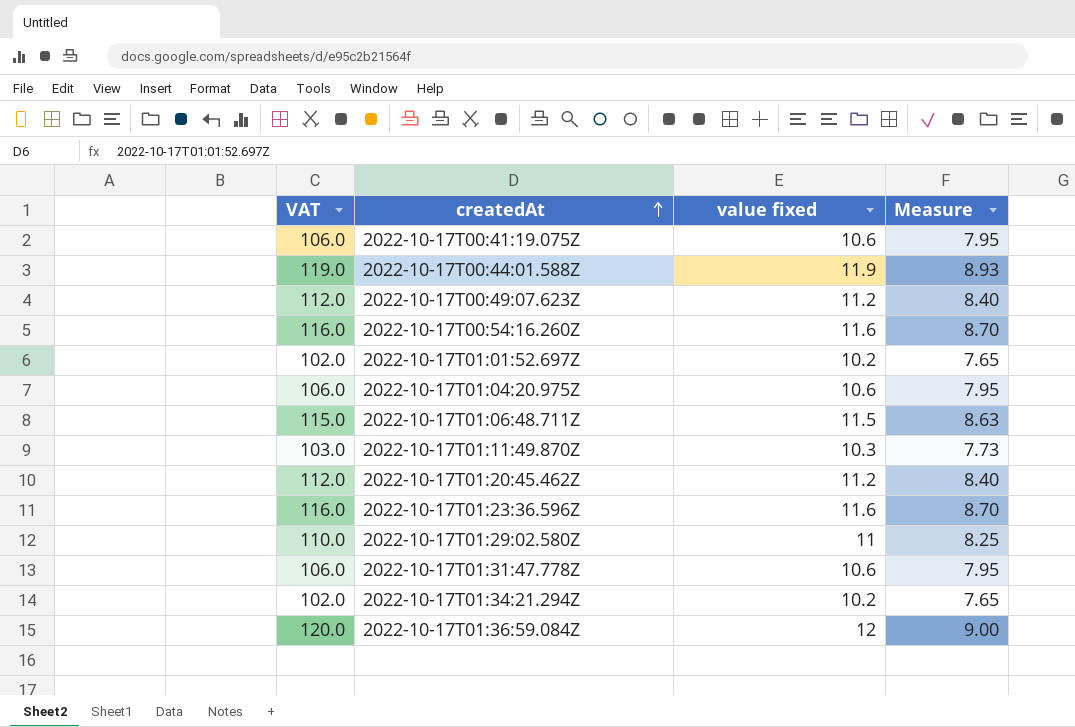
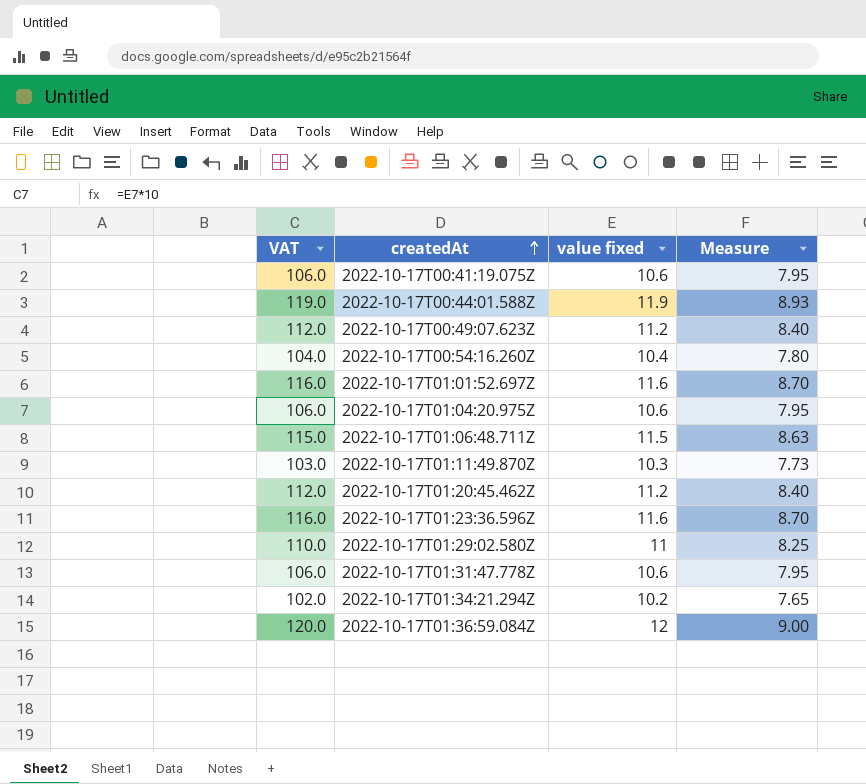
2022-10-17T00:54:16.260Z | VAT: 116.0 -> 104.0
2022-10-17T00:54:16.260Z | value fixed: 11.6 -> 10.4
2022-10-17T00:54:16.260Z | Measure: 8.70 -> 7.80
2022-10-17T01:01:52.697Z | VAT: 102.0 -> 116.0
2022-10-17T01:01:52.697Z | value fixed: 10.2 -> 11.6
2022-10-17T01:01:52.697Z | Measure: 7.65 -> 8.70

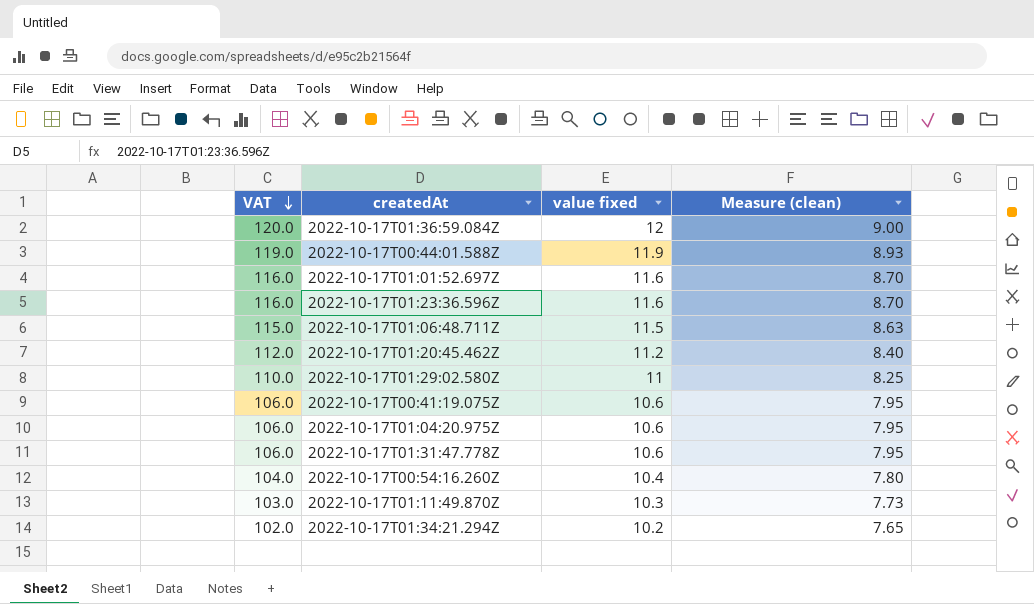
row order: createdAt ascending -> VAT descending
column name: Measure -> Measure (clean)
row 2022-10-17T00:49:07.623Z: 112.0 | 11.2 | 8.40 -> none

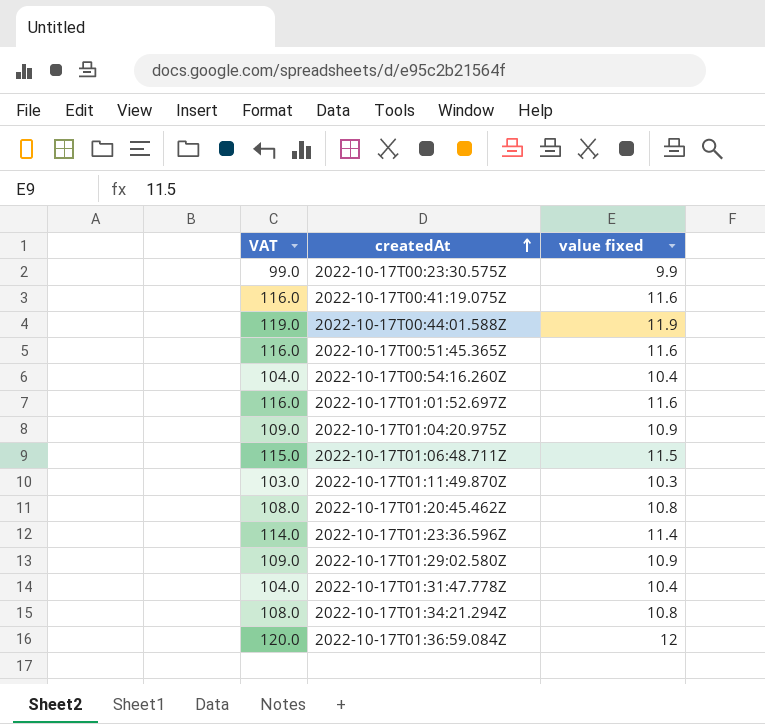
row order: VAT descending -> createdAt ascending
column Measure (clean) | formula: [value fixed] * 0.75 -> none
row 2022-10-17T00:23:30.575Z: none -> 99.0 | 9.9
2022-10-17T00:41:19.075Z | VAT: 106.0 -> 116.0
2022-10-17T00:41:19.075Z | value fixed: 10.6 -> 11.6
row 2022-10-17T00:51:45.365Z: none -> 116.0 | 11.6
2022-10-17T01:04:20.975Z | VAT: 106.0 -> 109.0
2022-10-17T01:04:20.975Z | value fixed: 10.6 -> 10.9
2022-10-17T01:20:45.462Z | VAT: 112.0 -> 108.0
2022-10-17T01:20:45.462Z | value fixed: 11.2 -> 10.8
2022-10-17T01:23:36.596Z | VAT: 116.0 -> 114.0
2022-10-17T01:23:36.596Z | value fixed: 11.6 -> 11.4
2022-10-17T01:29:02.580Z | VAT: 110.0 -> 109.0
2022-10-17T01:29:02.580Z | value fixed: 11 -> 10.9
2022-10-17T01:31:47.778Z | VAT: 106.0 -> 104.0
2022-10-17T01:31:47.778Z | value fixed: 10.6 -> 10.4
2022-10-17T01:34:21.294Z | VAT: 102.0 -> 108.0
2022-10-17T01:34:21.294Z | value fixed: 10.2 -> 10.8

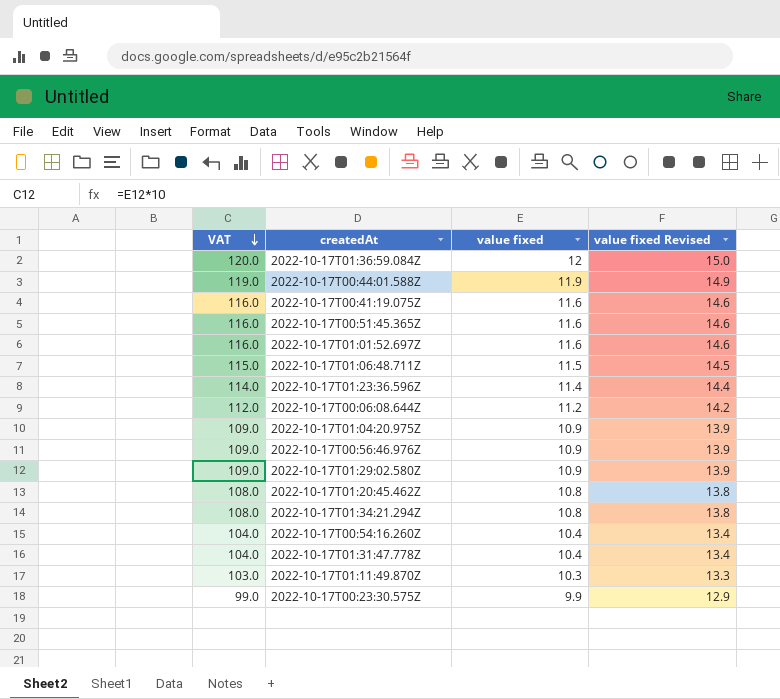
row order: createdAt ascending -> VAT descending
column value fixed Revised | formula: none -> [value fixed] + 3
row 2022-10-17T00:06:08.644Z: none -> 112.0 | 11.2 | 14.2
row 2022-10-17T00:56:46.976Z: none -> 109.0 | 10.9 | 13.9

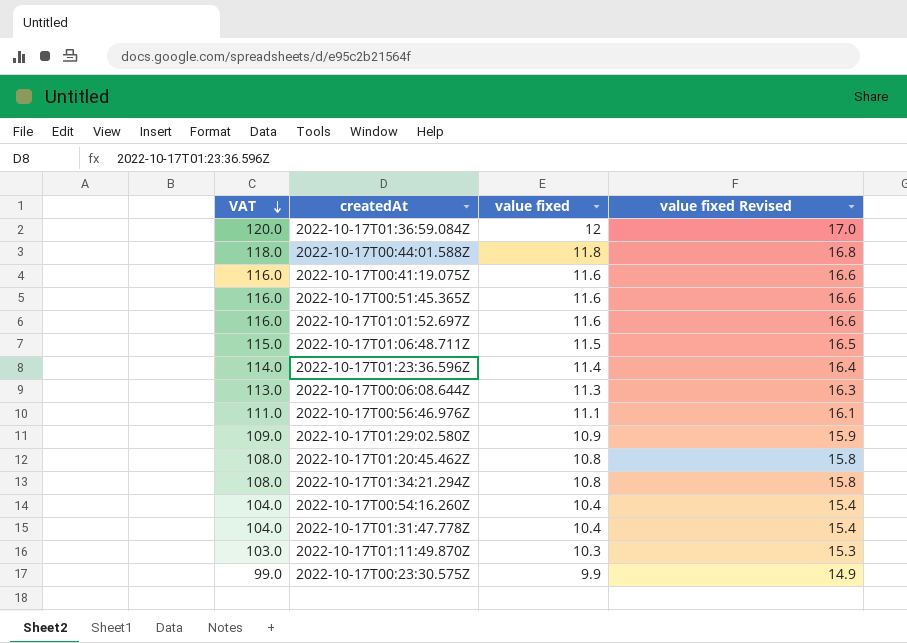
column value fixed Revised | formula: [value fixed] + 3 -> [value fixed] + 5
row 2022-10-17T01:04:20.975Z: 109.0 | 10.9 | 13.9 -> none
2022-10-17T00:44:01.588Z | VAT: 119.0 -> 118.0
2022-10-17T00:44:01.588Z | value fixed: 11.9 -> 11.8
2022-10-17T00:06:08.644Z | VAT: 112.0 -> 113.0
2022-10-17T00:06:08.644Z | value fixed: 11.2 -> 11.3
2022-10-17T00:56:46.976Z | VAT: 109.0 -> 111.0
2022-10-17T00:56:46.976Z | value fixed: 10.9 -> 11.1

